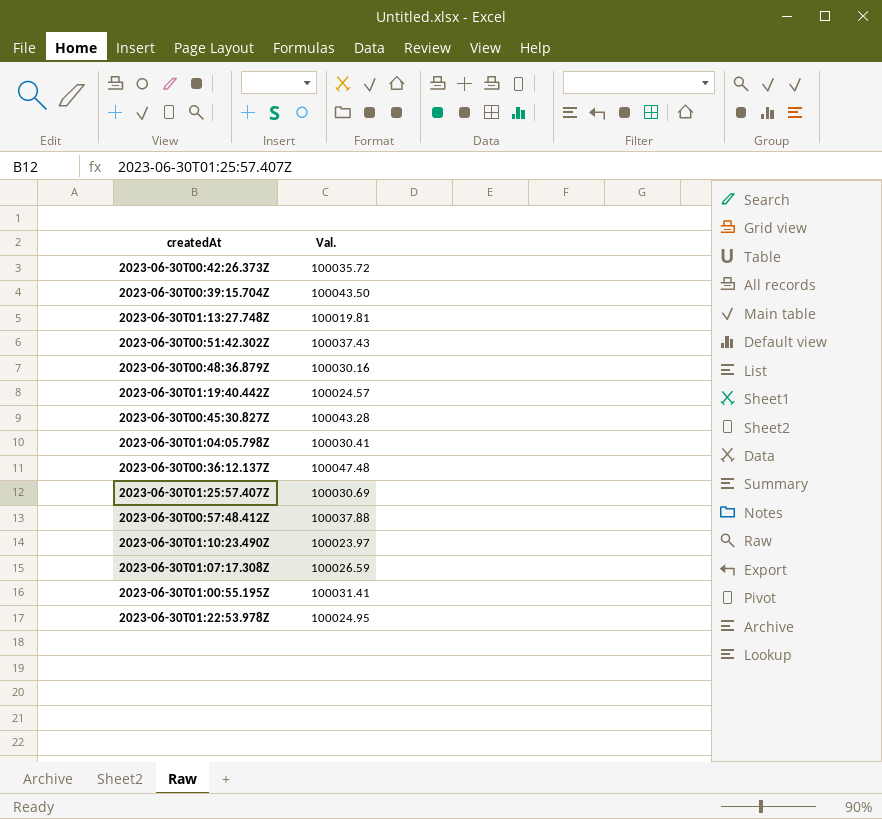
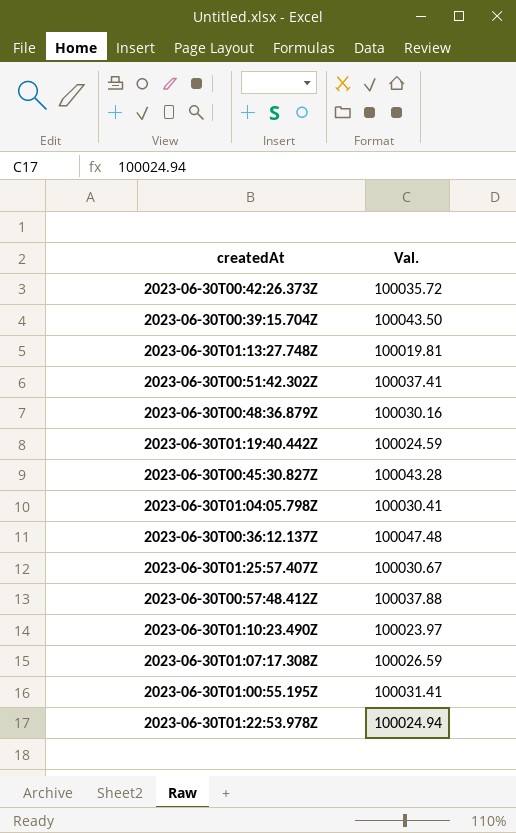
2023-06-30T00:51:42.302Z | Val.: 100037.43 -> 100037.41
2023-06-30T01:19:40.442Z | Val.: 100024.57 -> 100024.59
2023-06-30T01:25:57.407Z | Val.: 100030.69 -> 100030.67
2023-06-30T01:22:53.978Z | Val.: 100024.95 -> 100024.94

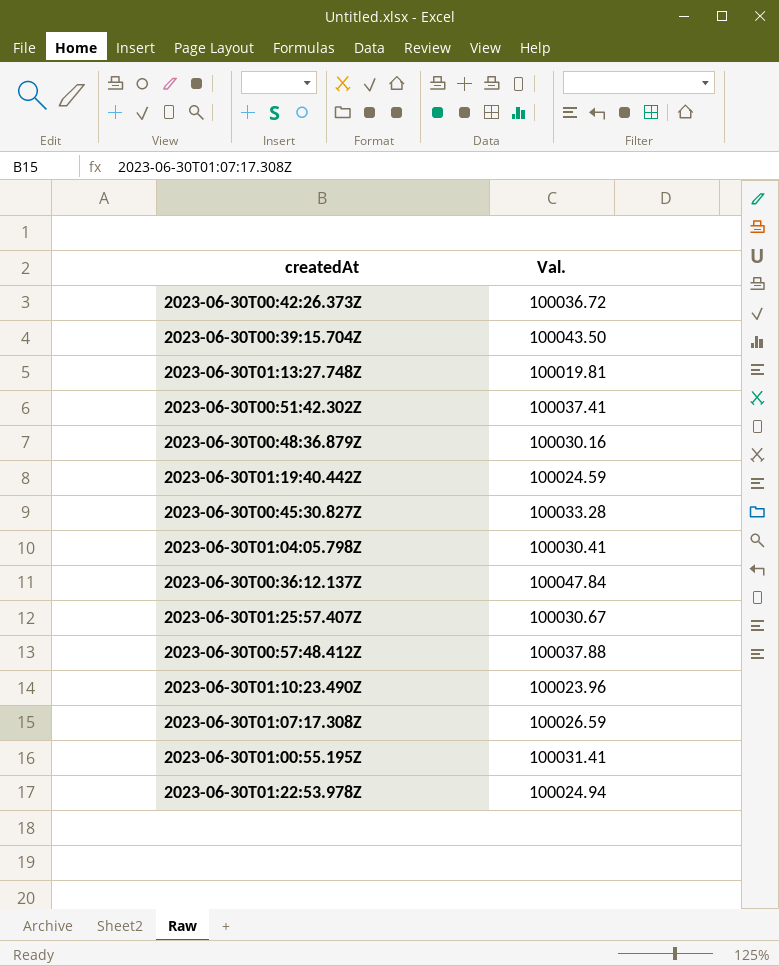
2023-06-30T00:42:26.373Z | Val.: 100035.72 -> 100036.72
2023-06-30T00:45:30.827Z | Val.: 100043.28 -> 100033.28
2023-06-30T00:36:12.137Z | Val.: 100047.48 -> 100047.84
2023-06-30T01:10:23.490Z | Val.: 100023.97 -> 100023.96

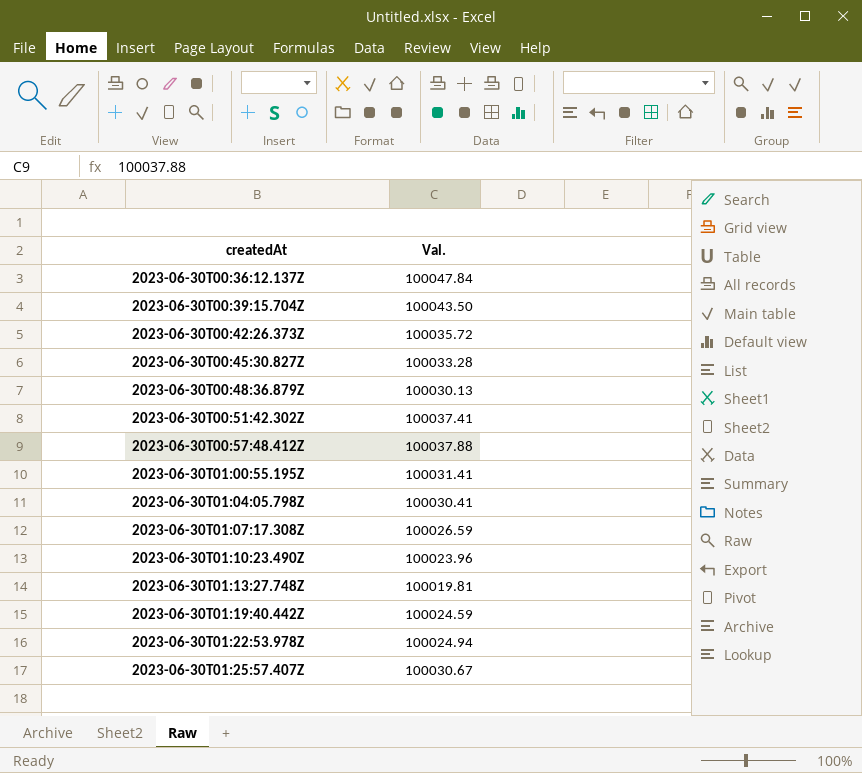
row order: none -> createdAt ascending
2023-06-30T00:42:26.373Z | Val.: 100036.72 -> 100035.72
2023-06-30T00:48:36.879Z | Val.: 100030.16 -> 100030.13

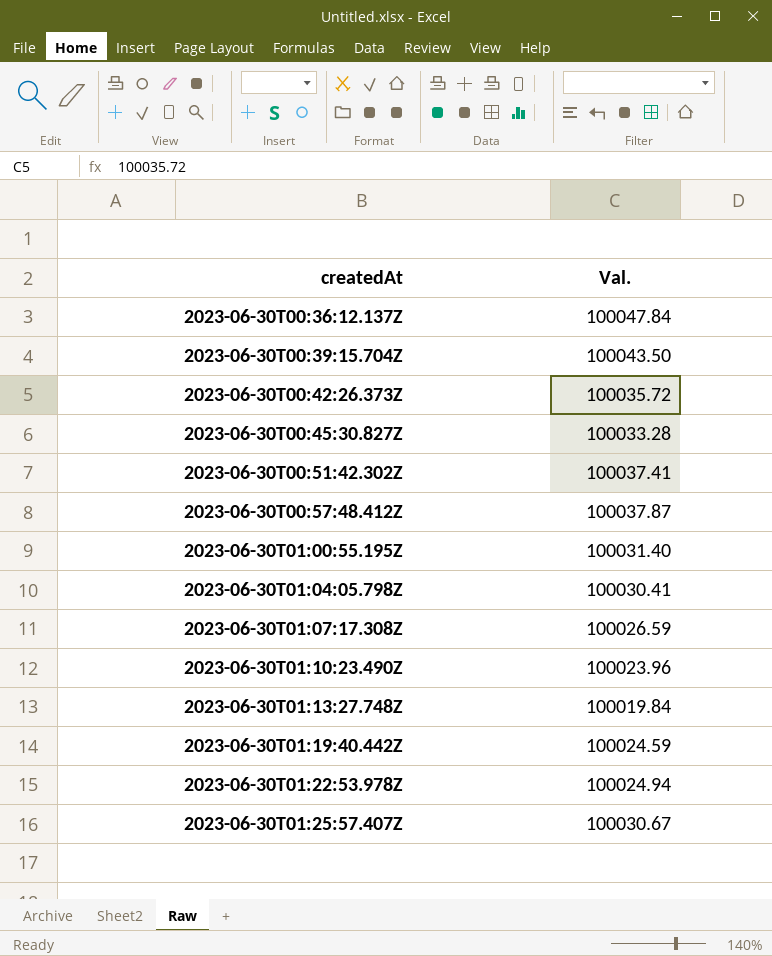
row 2023-06-30T00:48:36.879Z: 100030.13 -> none
2023-06-30T00:57:48.412Z | Val.: 100037.88 -> 100037.87
2023-06-30T01:00:55.195Z | Val.: 100031.41 -> 100031.40
2023-06-30T01:13:27.748Z | Val.: 100019.81 -> 100019.84

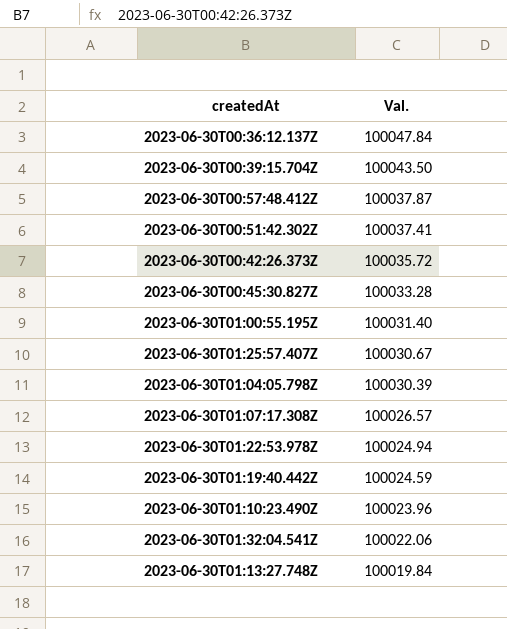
row order: createdAt ascending -> Val. descending
2023-06-30T01:04:05.798Z | Val.: 100030.41 -> 100030.39
2023-06-30T01:07:17.308Z | Val.: 100026.59 -> 100026.57
row 2023-06-30T01:32:04.541Z: none -> 100022.06

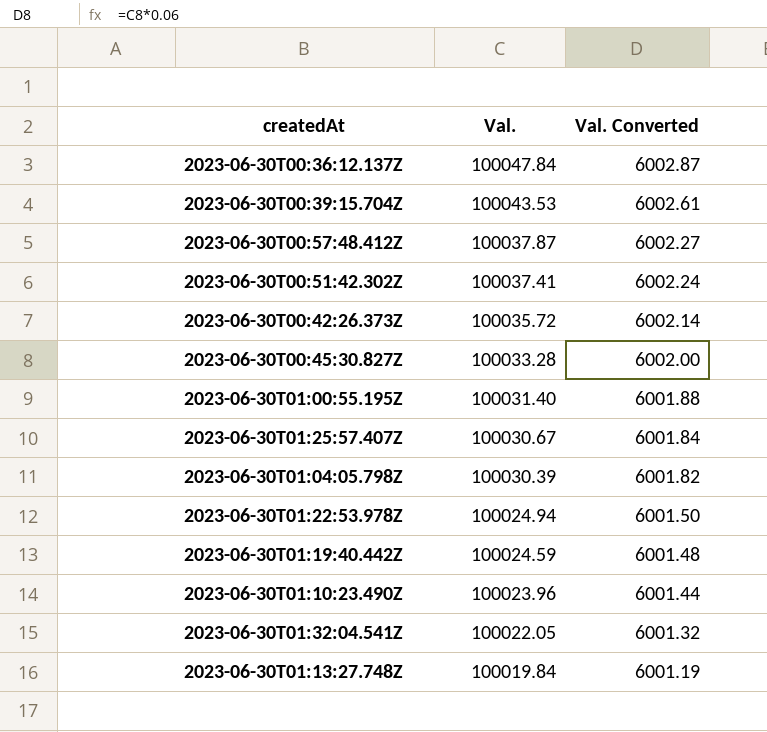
column Val. Converted | formula: none -> [Val.] * 0.06
row 2023-06-30T01:07:17.308Z: 100026.57 -> none
2023-06-30T00:39:15.704Z | Val.: 100043.50 -> 100043.53
2023-06-30T01:32:04.541Z | Val.: 100022.06 -> 100022.05

